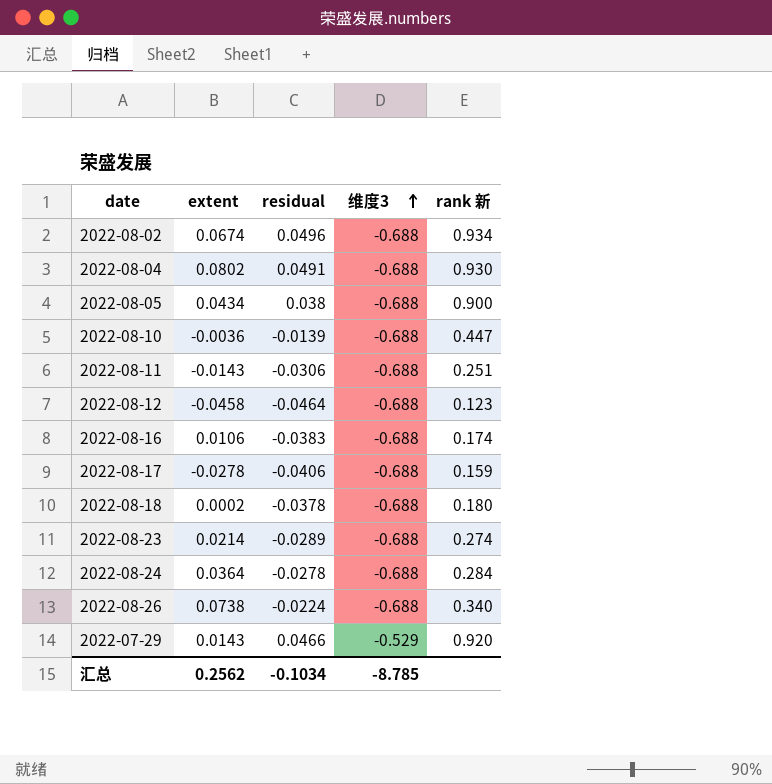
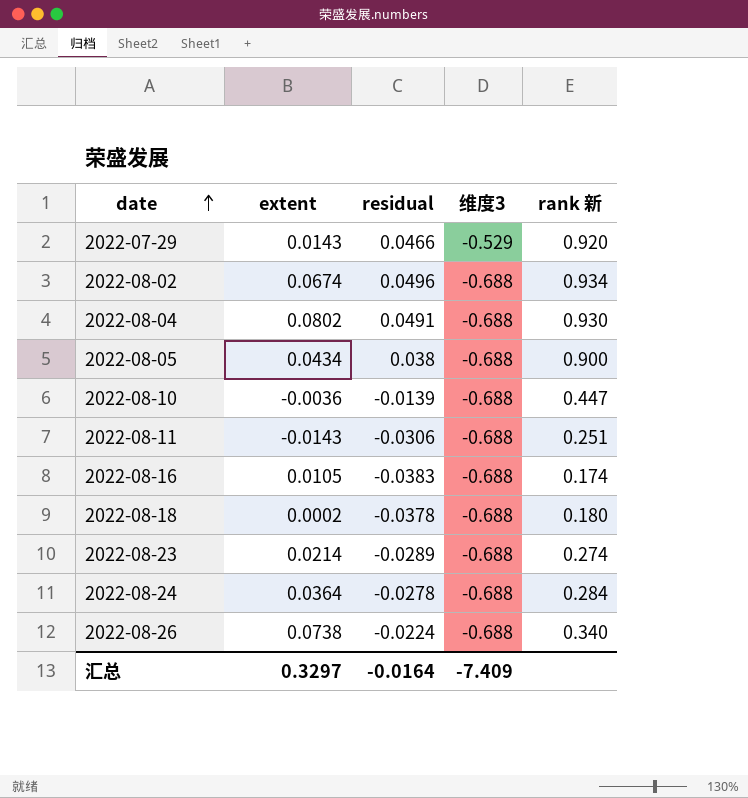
row order: 维度3 ascending -> date ascending
row 2022-08-12: -0.0458 | -0.0464 | -0.688 | 0.123 -> none
row 2022-08-17: -0.0278 | -0.0406 | -0.688 | 0.159 -> none
2022-08-16 | extent: 0.0106 -> 0.0105
汇总 | extent: 0.2562 -> 0.3297
汇总 | residual: -0.1034 -> -0.0164
汇总 | 维度3: -8.785 -> -7.409

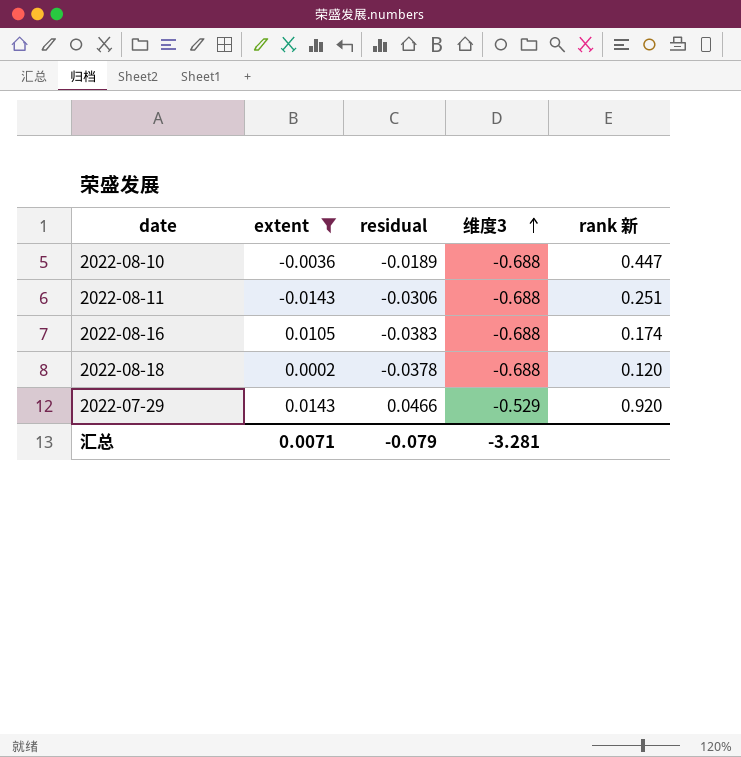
filter: none -> extent <= 0.0143
row order: date ascending -> 维度3 ascending
2022-08-10 | residual: -0.0139 -> -0.0189
2022-08-18 | rank 新: 0.180 -> 0.120
汇总 | extent: 0.3297 -> 0.0071
汇总 | residual: -0.0164 -> -0.079
汇总 | 维度3: -7.409 -> -3.281

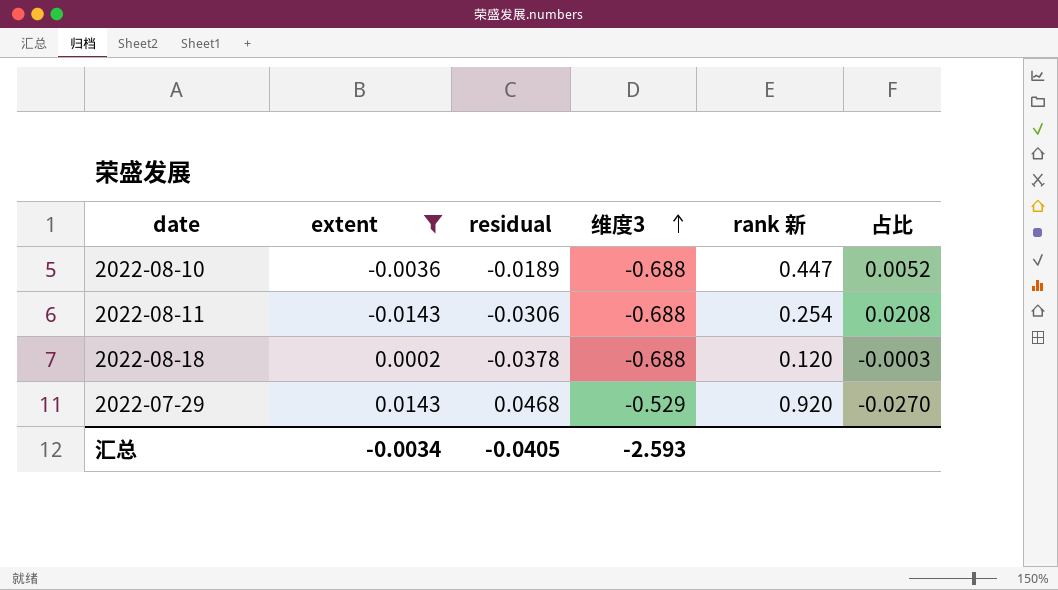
column 占比 | formula: none -> [extent] / [维度3]
row 2022-08-16: 0.0105 | -0.0383 | -0.688 | 0.174 -> none
2022-08-11 | rank 新: 0.251 -> 0.254
2022-07-29 | residual: 0.0466 -> 0.0468
汇总 | extent: 0.0071 -> -0.0034
汇总 | residual: -0.079 -> -0.0405
汇总 | 维度3: -3.281 -> -2.593

